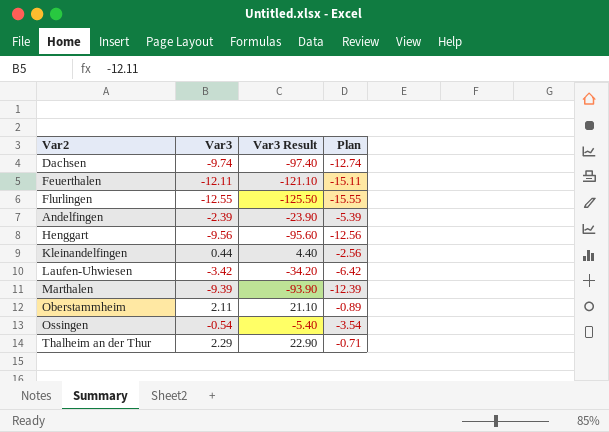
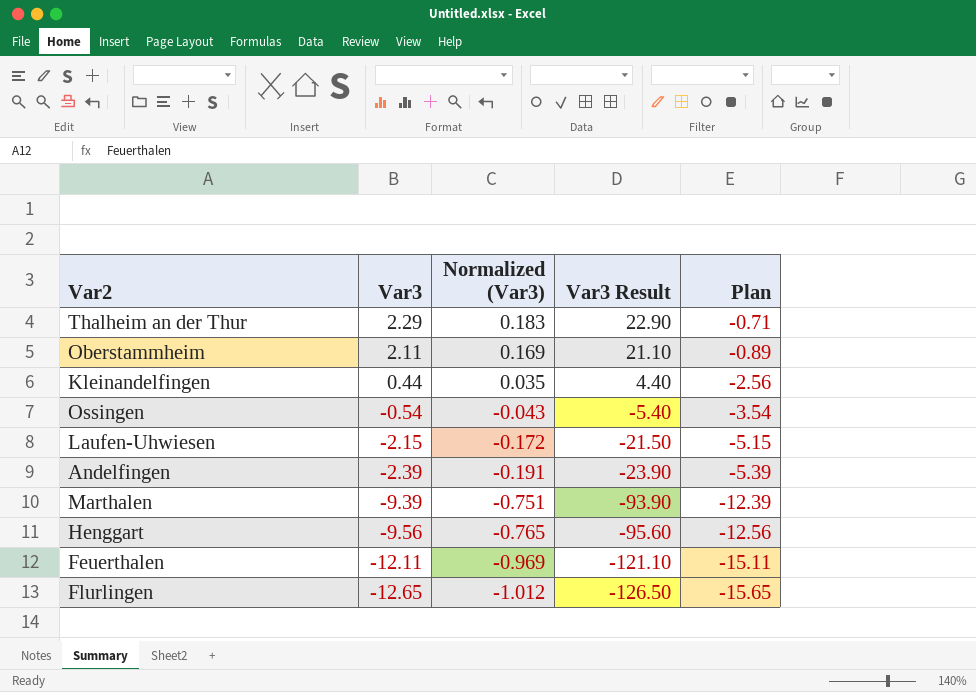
row order: none -> Var3 descending
column Normalized (Var3) | formula: none -> [Var3] * 0.08
row Dachsen: -9.74 | -97.40 | -12.74 -> none
Laufen-Uhwiesen | Var3: -3.42 -> -2.15
Laufen-Uhwiesen | Var3 Result: -34.20 -> -21.50
Laufen-Uhwiesen | Plan: -6.42 -> -5.15
Flurlingen | Var3: -12.55 -> -12.65
Flurlingen | Var3 Result: -125.50 -> -126.50
Flurlingen | Plan: -15.55 -> -15.65

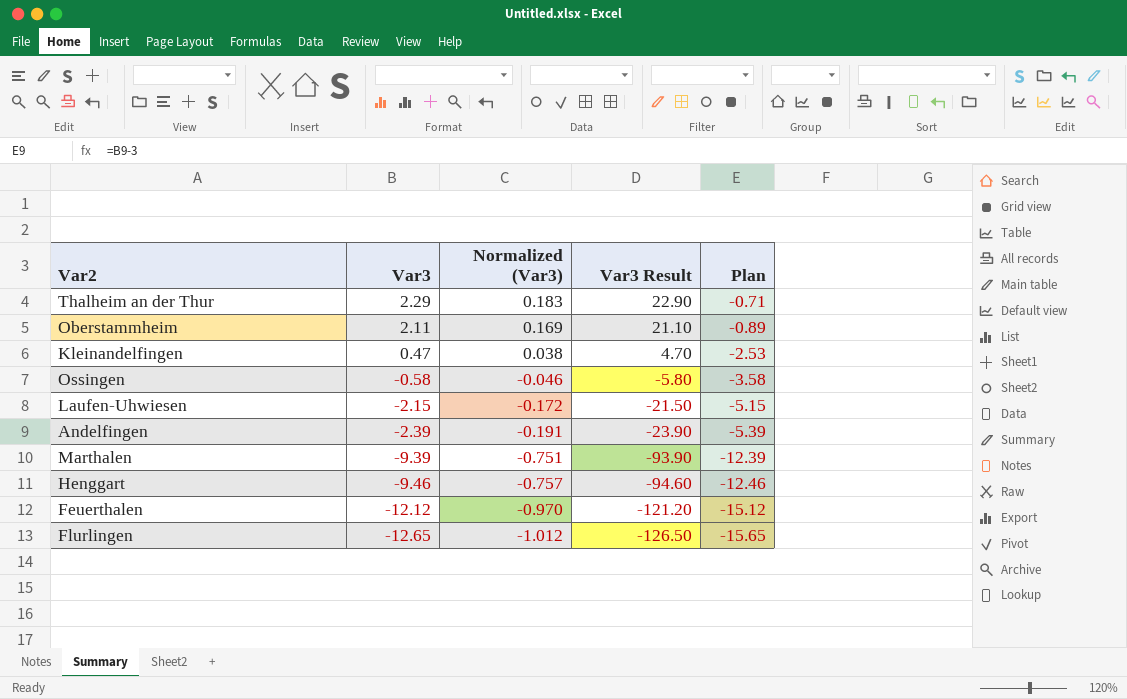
Kleinandelfingen | Var3: 0.44 -> 0.47
Kleinandelfingen | Normalized (Var3): 0.035 -> 0.038
Kleinandelfingen | Var3 Result: 4.40 -> 4.70
Kleinandelfingen | Plan: -2.56 -> -2.53
Ossingen | Var3: -0.54 -> -0.58
Ossingen | Normalized (Var3): -0.043 -> -0.046
Ossingen | Var3 Result: -5.40 -> -5.80
Ossingen | Plan: -3.54 -> -3.58
Henggart | Var3: -9.56 -> -9.46
Henggart | Normalized (Var3): -0.765 -> -0.757
Henggart | Var3 Result: -95.60 -> -94.60
Henggart | Plan: -12.56 -> -12.46
Feuerthalen | Var3: -12.11 -> -12.12
Feuerthalen | Normalized (Var3): -0.969 -> -0.970
Feuerthalen | Var3 Result: -121.10 -> -121.20
Feuerthalen | Plan: -15.11 -> -15.12

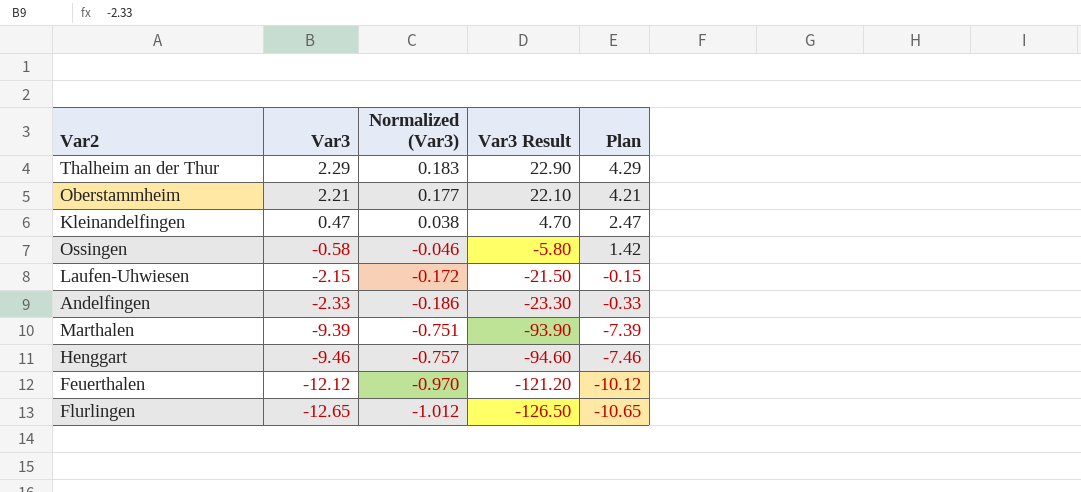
column Plan | formula: [Var3] - 3 -> [Var3] + 2
Oberstammheim | Var3: 2.11 -> 2.21
Oberstammheim | Normalized (Var3): 0.169 -> 0.177
Oberstammheim | Var3 Result: 21.10 -> 22.10
Andelfingen | Var3: -2.39 -> -2.33
Andelfingen | Normalized (Var3): -0.191 -> -0.186
Andelfingen | Var3 Result: -23.90 -> -23.30

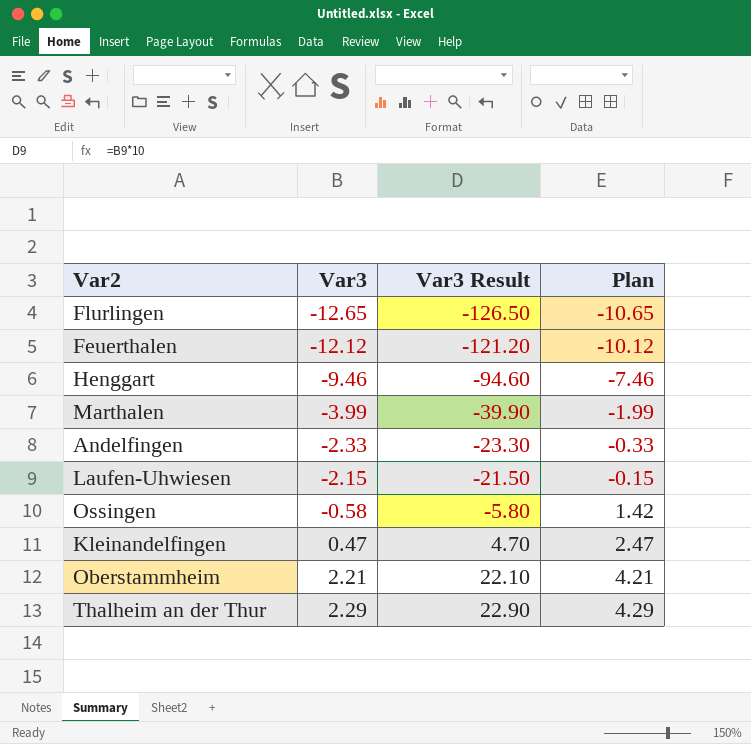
row order: Var3 descending -> Var3 ascending
column Normalized (Var3) | formula: [Var3] * 0.08 -> none
Marthalen | Var3: -9.39 -> -3.99
Marthalen | Var3 Result: -93.90 -> -39.90
Marthalen | Plan: -7.39 -> -1.99

